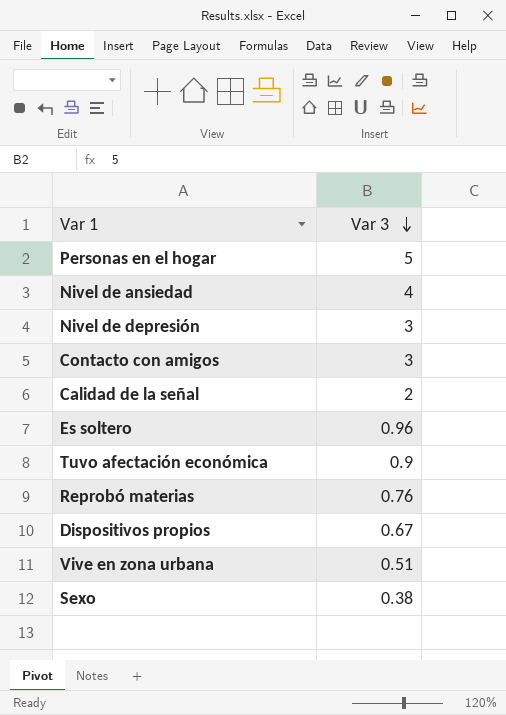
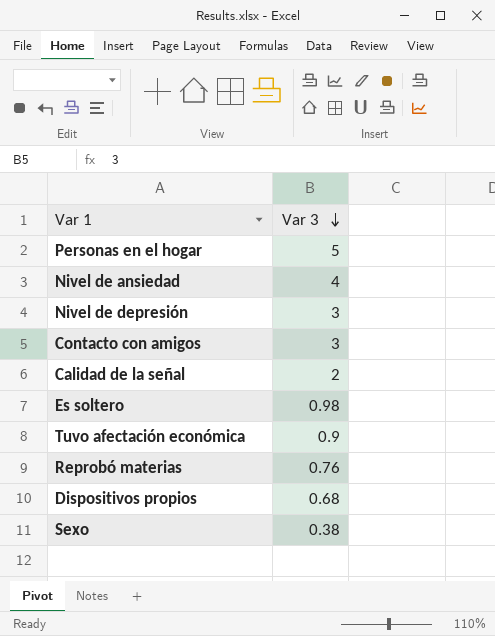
row Vive en zona urbana: 0.51 -> none
Es soltero | Var 3: 0.96 -> 0.98
Dispositivos propios | Var 3: 0.67 -> 0.68

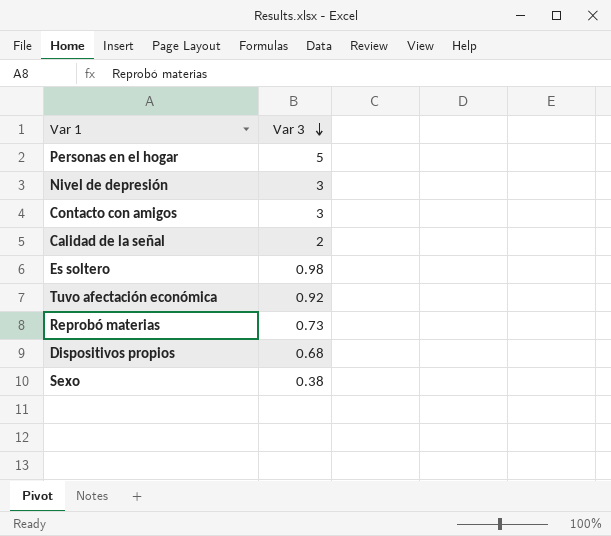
row Nivel de ansiedad: 4 -> none
Tuvo afectación económica | Var 3: 0.9 -> 0.92
Reprobó materias | Var 3: 0.76 -> 0.73

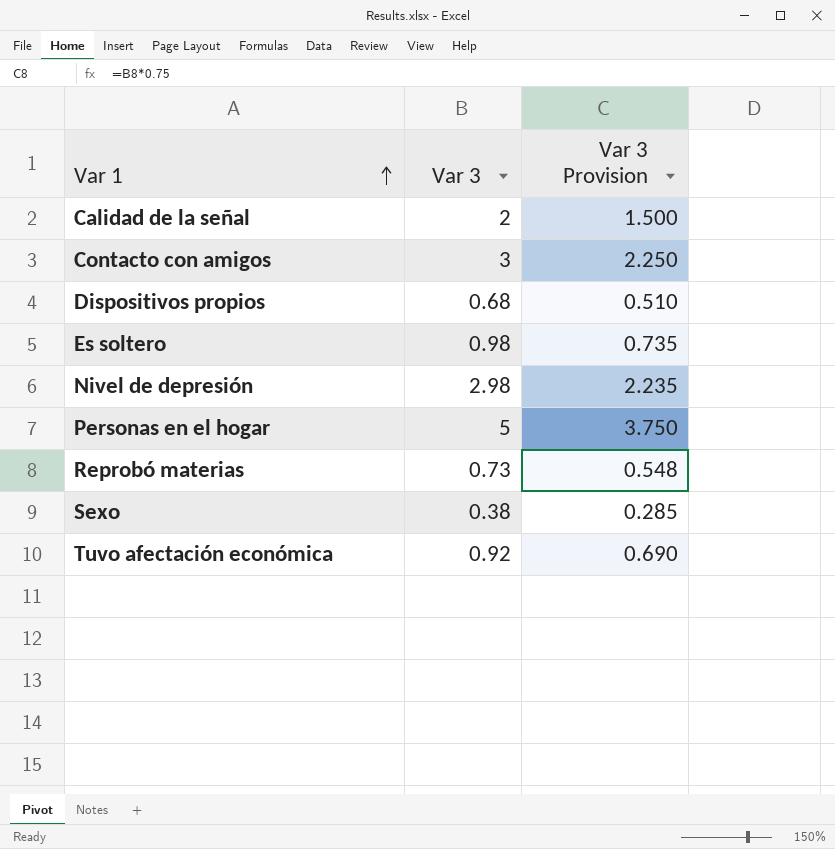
row order: Var 3 descending -> Var 1 ascending
column Var 3 Provision | formula: none -> [Var 3] * 0.75
Nivel de depresión | Var 3: 3 -> 2.98

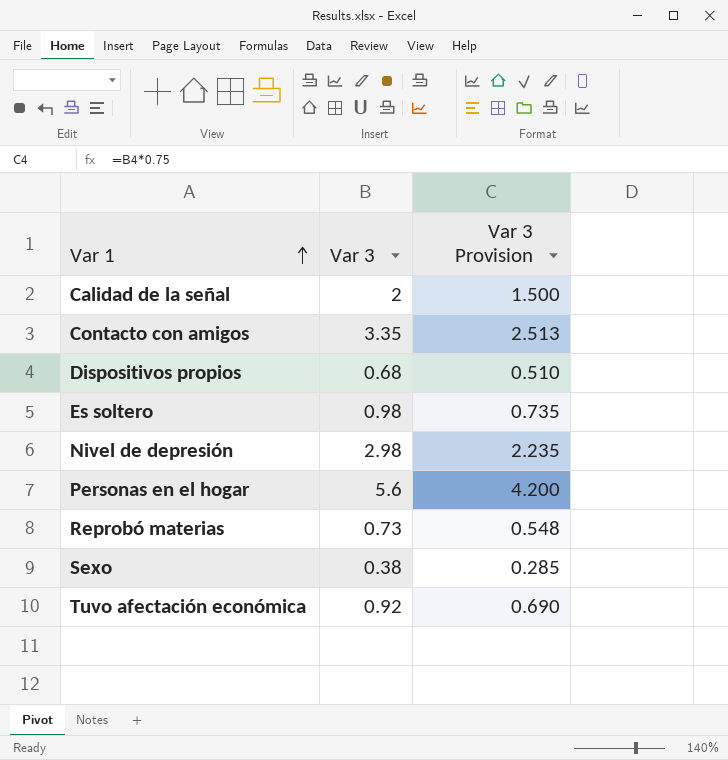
Contacto con amigos | Var 3: 3 -> 3.35
Contacto con amigos | Var 3 Provision: 2.250 -> 2.513
Personas en el hogar | Var 3: 5 -> 5.6
Personas en el hogar | Var 3 Provision: 3.750 -> 4.200

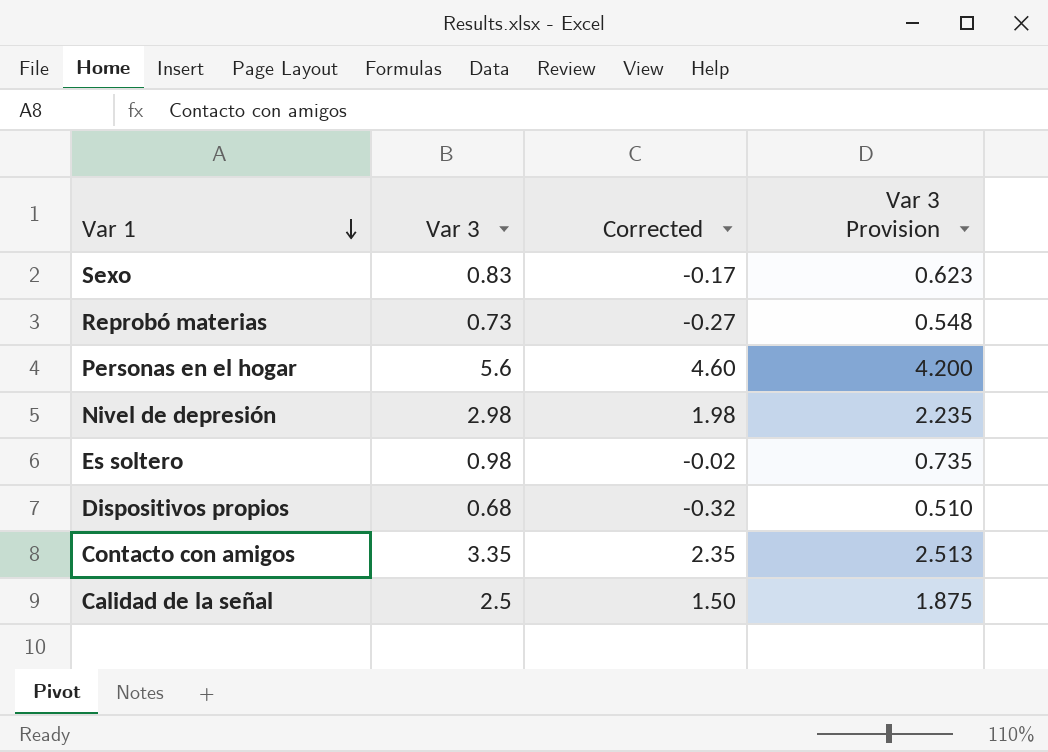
row order: Var 1 ascending -> Var 1 descending
column Corrected | formula: none -> [Var 3] - 1
row Tuvo afectación económica: 0.92 | 0.690 -> none
Sexo | Var 3: 0.38 -> 0.83
Sexo | Var 3 Provision: 0.285 -> 0.623
Calidad de la señal | Var 3: 2 -> 2.5
Calidad de la señal | Var 3 Provision: 1.500 -> 1.875

